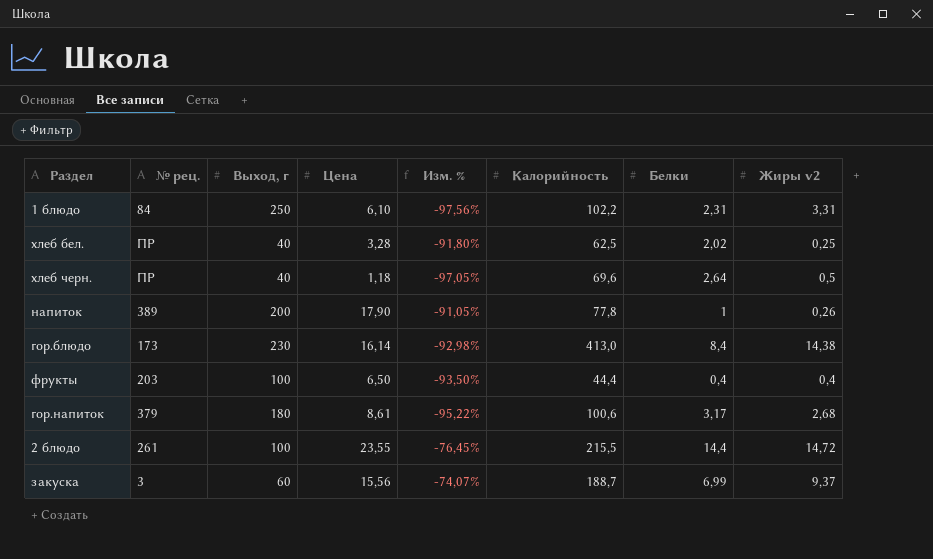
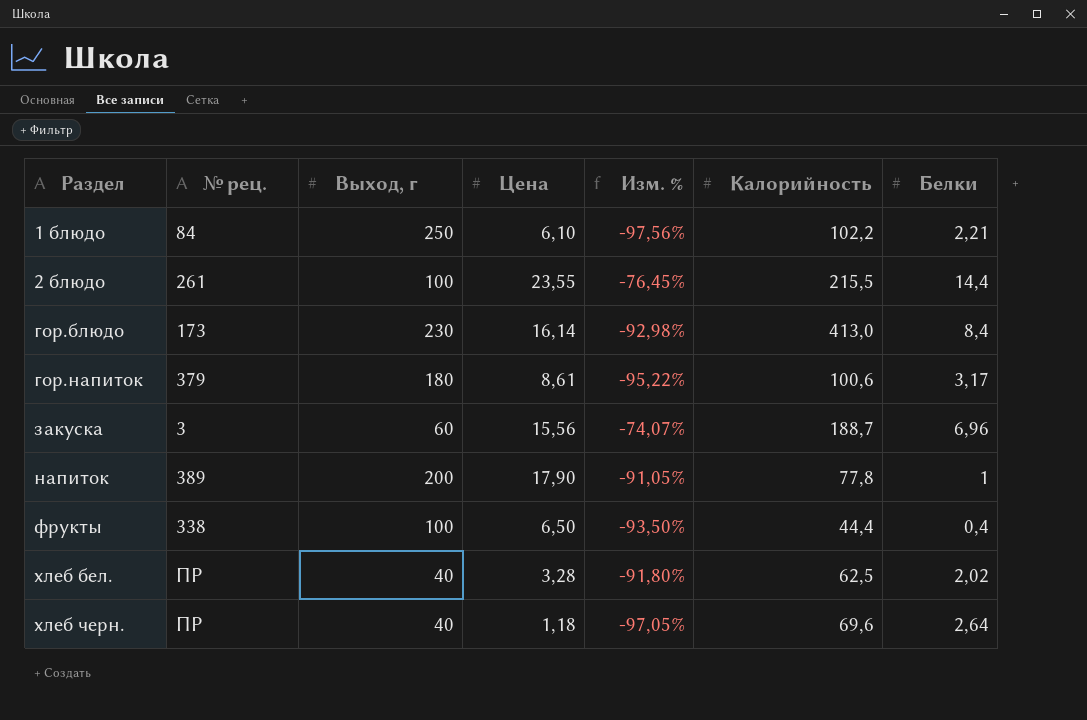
row order: none -> Раздел ascending
column Жиры v2 | position: 8 -> none
1 блюдо | Белки: 2,31 -> 2,21
закуска | Белки: 6,99 -> 6,96
фрукты | № рец.: 203 -> 338

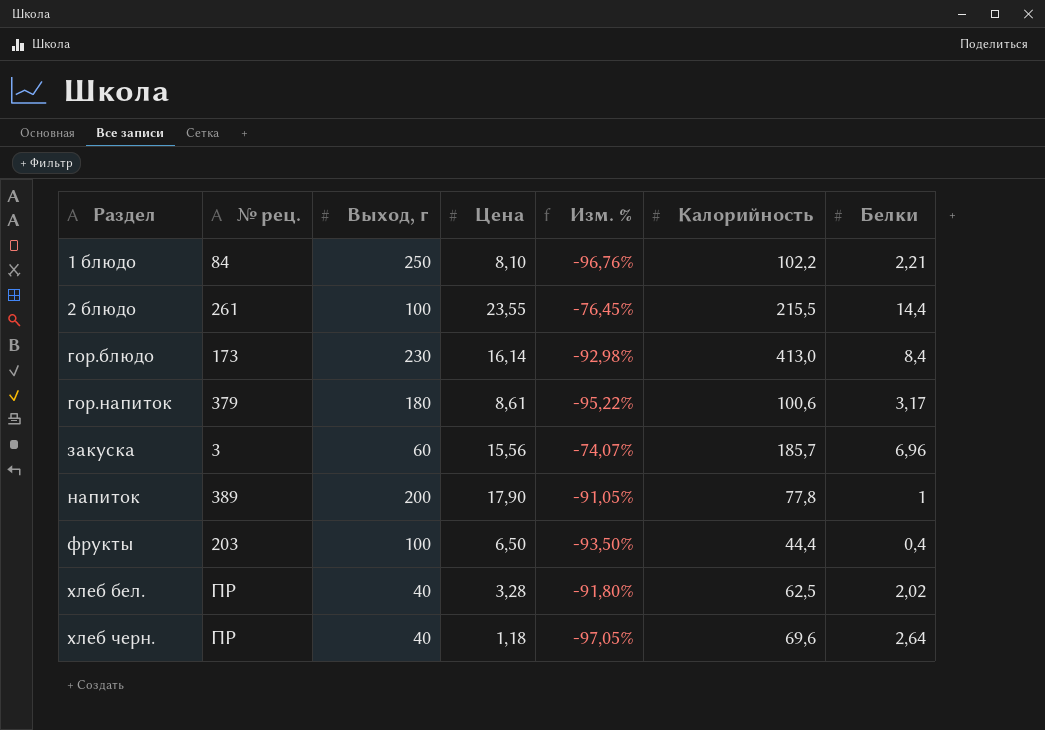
1 блюдо | Цена: 6,10 -> 8,10
1 блюдо | Изм. %: -97,56% -> -96,76%
закуска | Калорийность: 188,7 -> 185,7
фрукты | № рец.: 338 -> 203

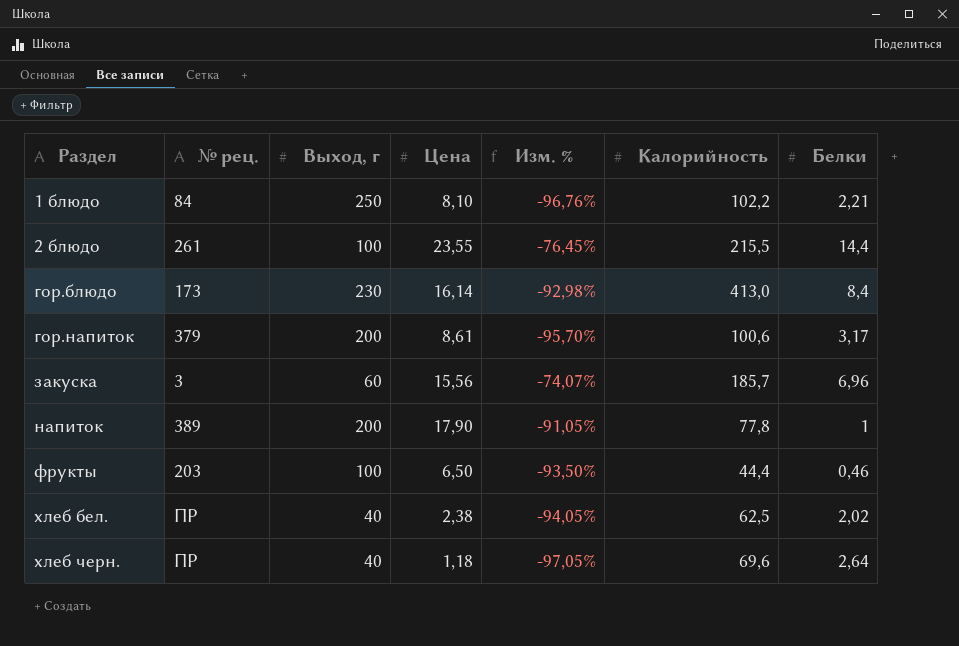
гор.напиток | Выход, г: 180 -> 200
гор.напиток | Изм. %: -95,22% -> -95,70%
фрукты | Белки: 0,4 -> 0,46
хлеб бел. | Цена: 3,28 -> 2,38
хлеб бел. | Изм. %: -91,80% -> -94,05%

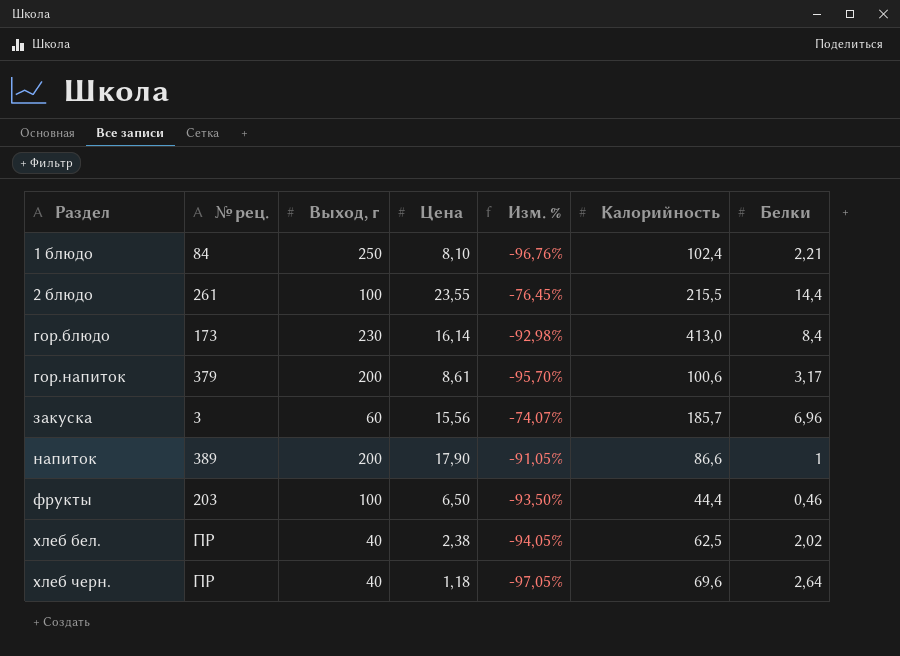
1 блюдо | Калорийность: 102,2 -> 102,4
напиток | Калорийность: 77,8 -> 86,6

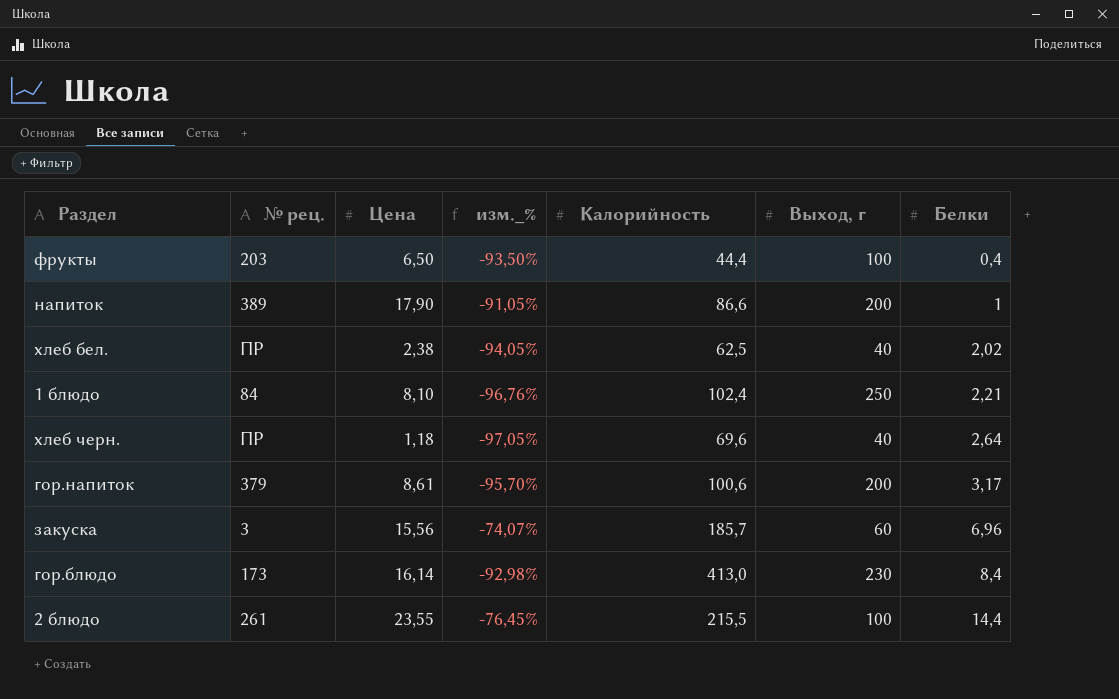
row order: Раздел ascending -> Белки ascending
column name: Изм. % -> изм._%
column Выход, г | position: 3 -> 6
фрукты | Белки: 0,46 -> 0,4

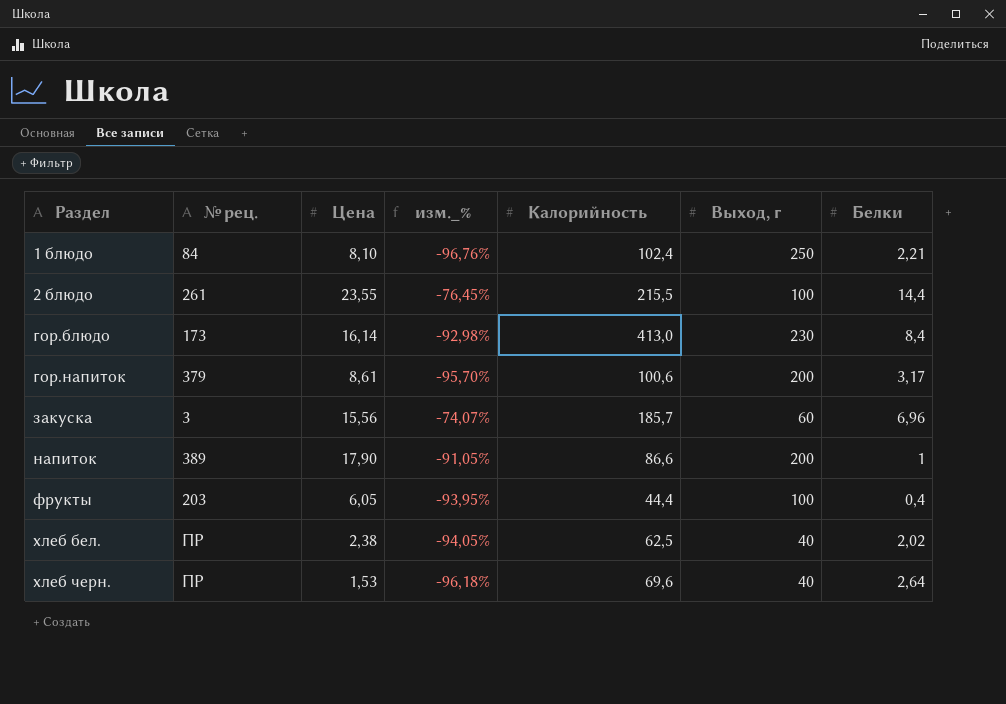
row order: Белки ascending -> Раздел ascending
фрукты | Цена: 6,50 -> 6,05
фрукты | изм._%: -93,50% -> -93,95%
хлеб черн. | Цена: 1,18 -> 1,53
хлеб черн. | изм._%: -97,05% -> -96,18%

